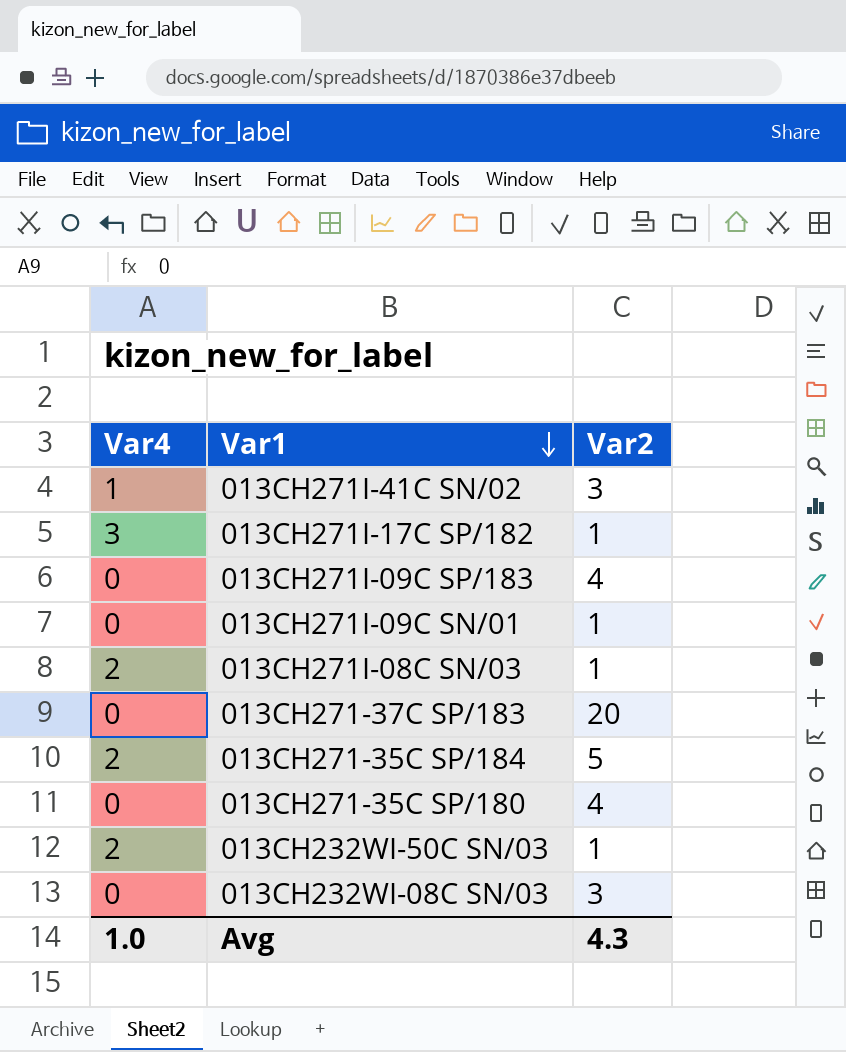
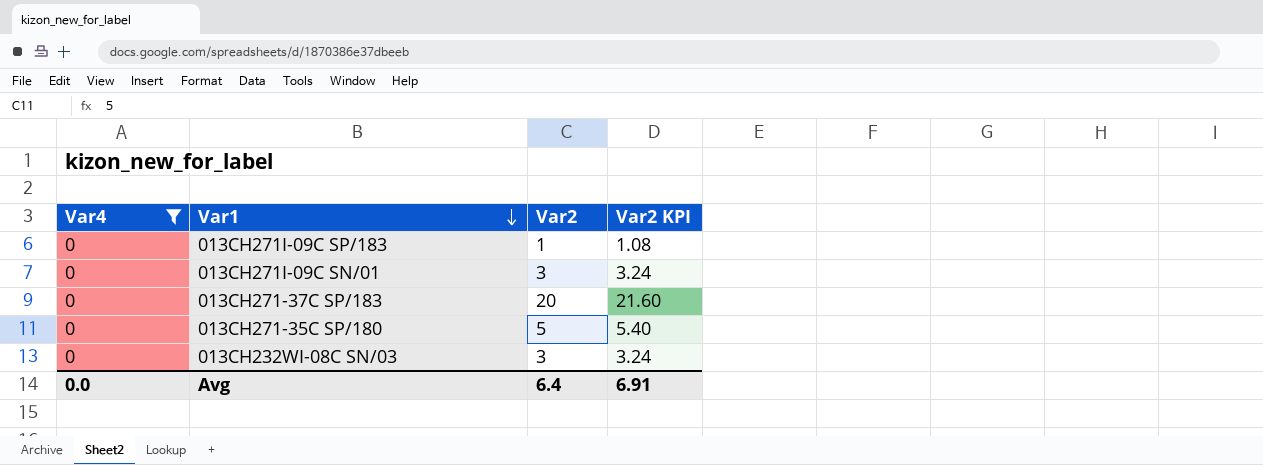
filter: none -> Var4 = 0
column Var2 KPI | formula: none -> [Var2] * 1.08
013CH271I-09C SP/183 | Var2: 4 -> 1
013CH271I-09C SN/01 | Var2: 1 -> 3
013CH271-35C SP/180 | Var2: 4 -> 5
Avg | Var4: 1.0 -> 0.0
Avg | Var2: 4.3 -> 6.4

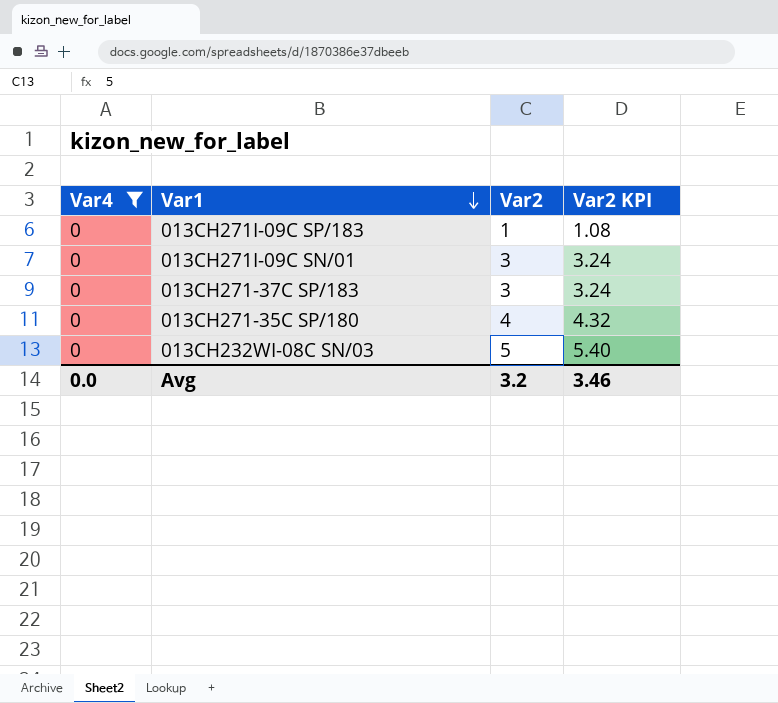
013CH271-37C SP/183 | Var2: 20 -> 3
013CH271-37C SP/183 | Var2 KPI: 21.60 -> 3.24
013CH271-35C SP/180 | Var2: 5 -> 4
013CH271-35C SP/180 | Var2 KPI: 5.40 -> 4.32
013CH232WI-08C SN/03 | Var2: 3 -> 5
013CH232WI-08C SN/03 | Var2 KPI: 3.24 -> 5.40
Avg | Var2: 6.4 -> 3.2
Avg | Var2 KPI: 6.91 -> 3.46

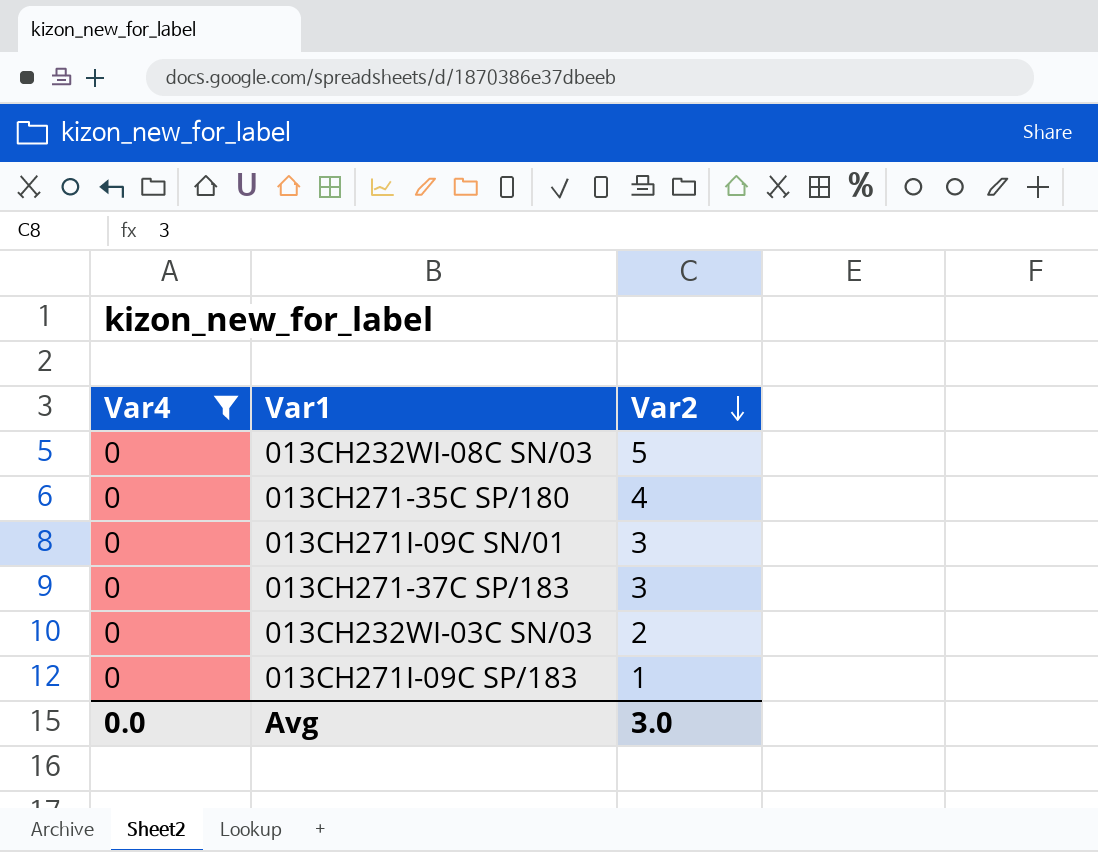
row order: Var1 descending -> Var2 descending
column Var2 KPI | formula: [Var2] * 1.08 -> none
row 013CH232WI-03C SN/03: none -> 0 | 2
Avg | Var2: 3.2 -> 3.0

